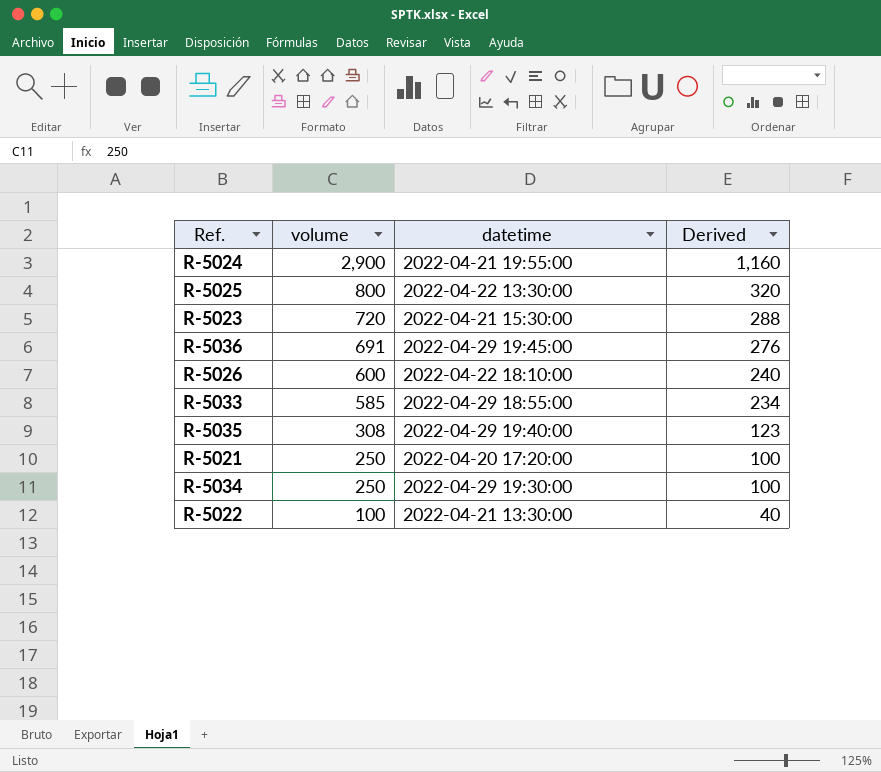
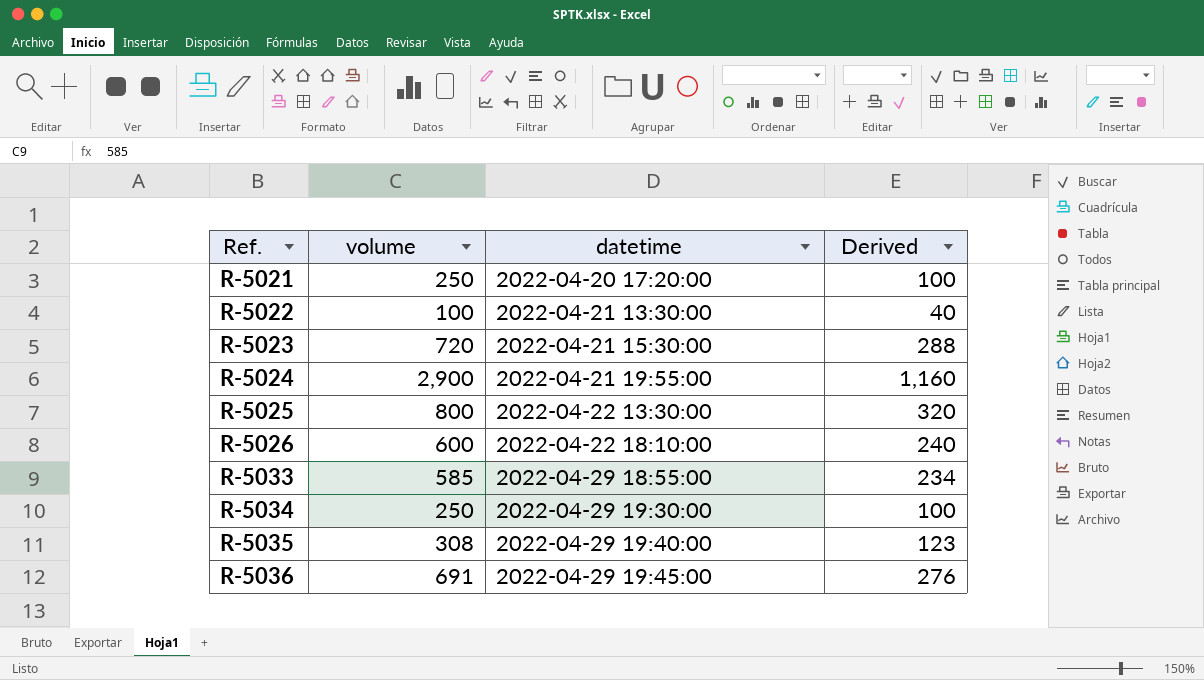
row order: volume descending -> Ref. ascending

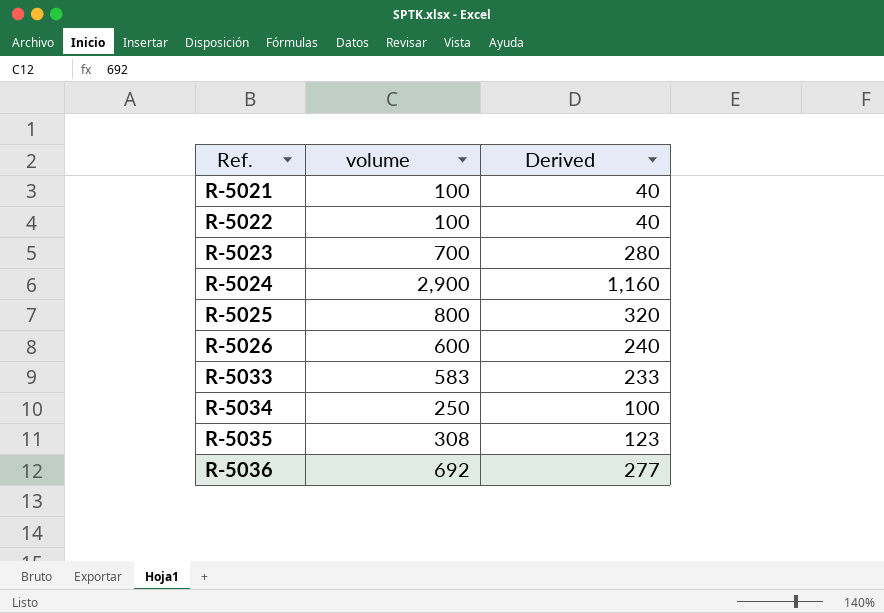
column datetime | position: 3 -> none
R-5021 | volume: 250 -> 100
R-5021 | Derived: 100 -> 40
R-5023 | volume: 720 -> 700
R-5023 | Derived: 288 -> 280
R-5033 | volume: 585 -> 583
R-5033 | Derived: 234 -> 233
R-5036 | volume: 691 -> 692
R-5036 | Derived: 276 -> 277

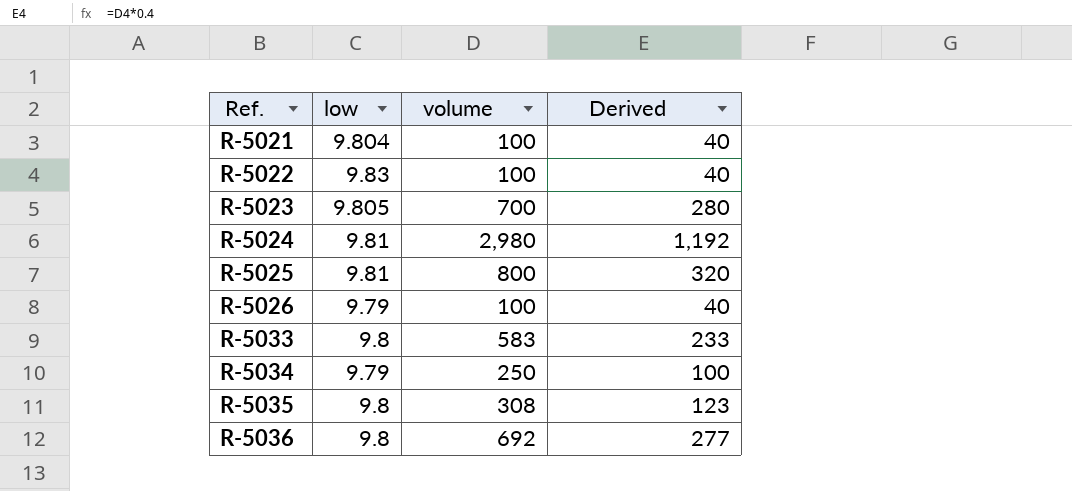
column low | position: none -> 2
R-5024 | volume: 2,900 -> 2,980
R-5024 | Derived: 1,160 -> 1,192
R-5026 | volume: 600 -> 100
R-5026 | Derived: 240 -> 40

